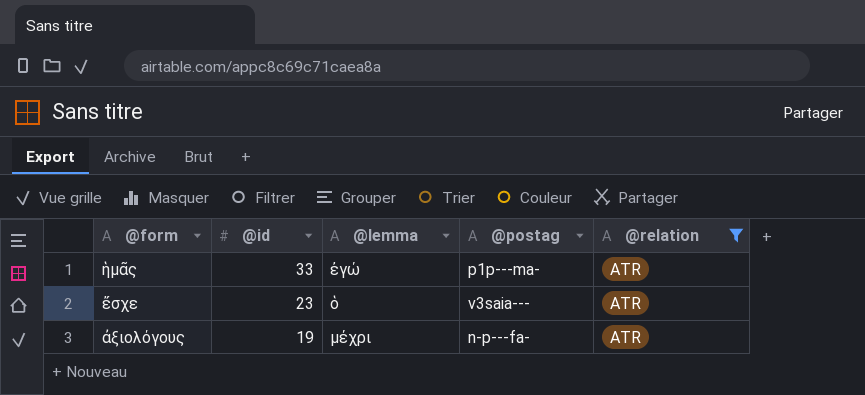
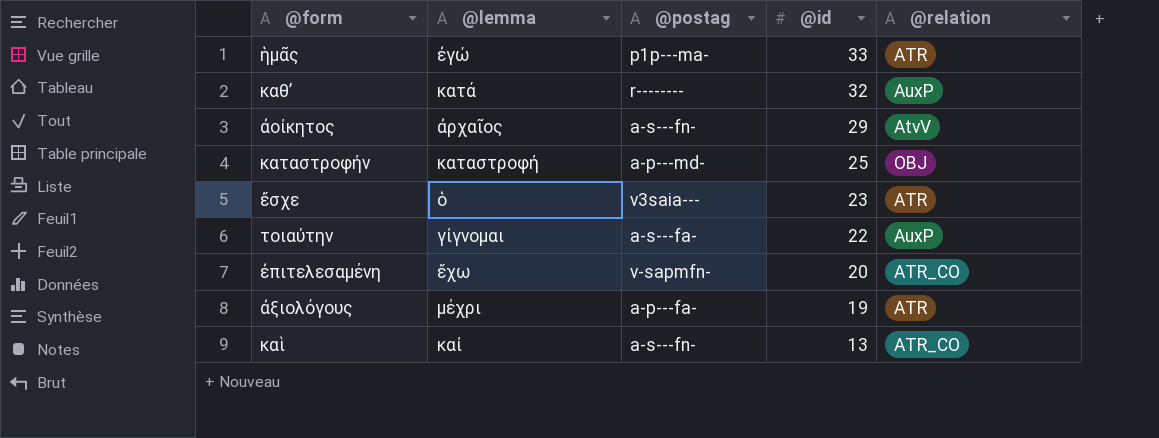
filter: @relation = ATR -> none
column @id | position: 2 -> 4
ἀξιολόγους | @postag: n-p---fa- -> a-p---fa-

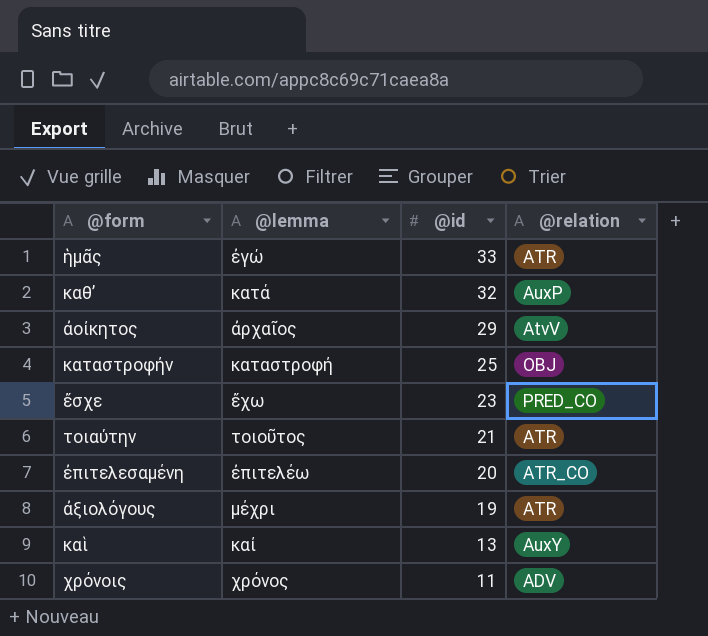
column @postag | position: 3 -> none
ἔσχε | @lemma: ὁ -> ἔχω
ἔσχε | @relation: ATR -> PRED_CO
τοιαύτην | @lemma: γίγνομαι -> τοιοῦτος
τοιαύτην | @id: 22 -> 21
τοιαύτην | @relation: AuxP -> ATR
ἐπιτελεσαμένη | @lemma: ἔχω -> ἐπιτελέω
καὶ | @relation: ATR_CO -> AuxY
row χρόνοις: none -> χρόνος | 11 | ADV

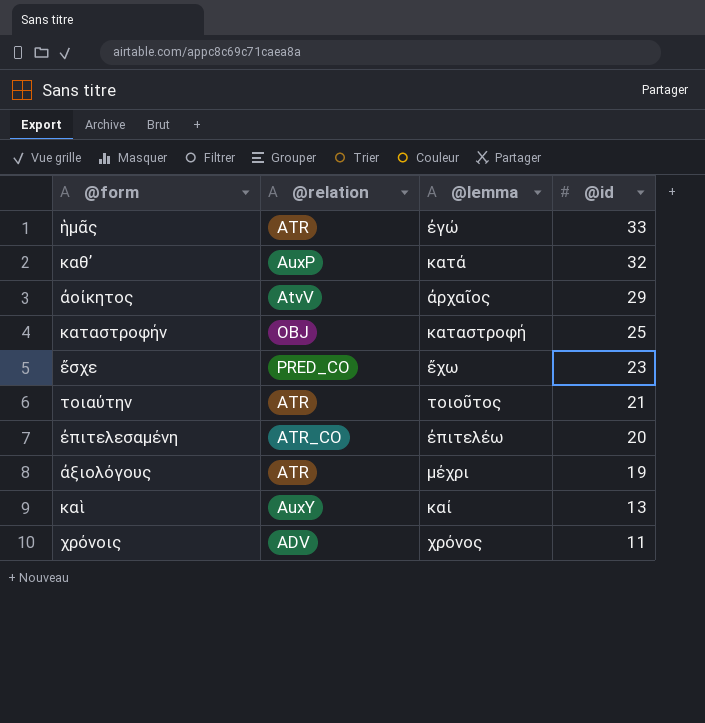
column @relation | position: 4 -> 2

